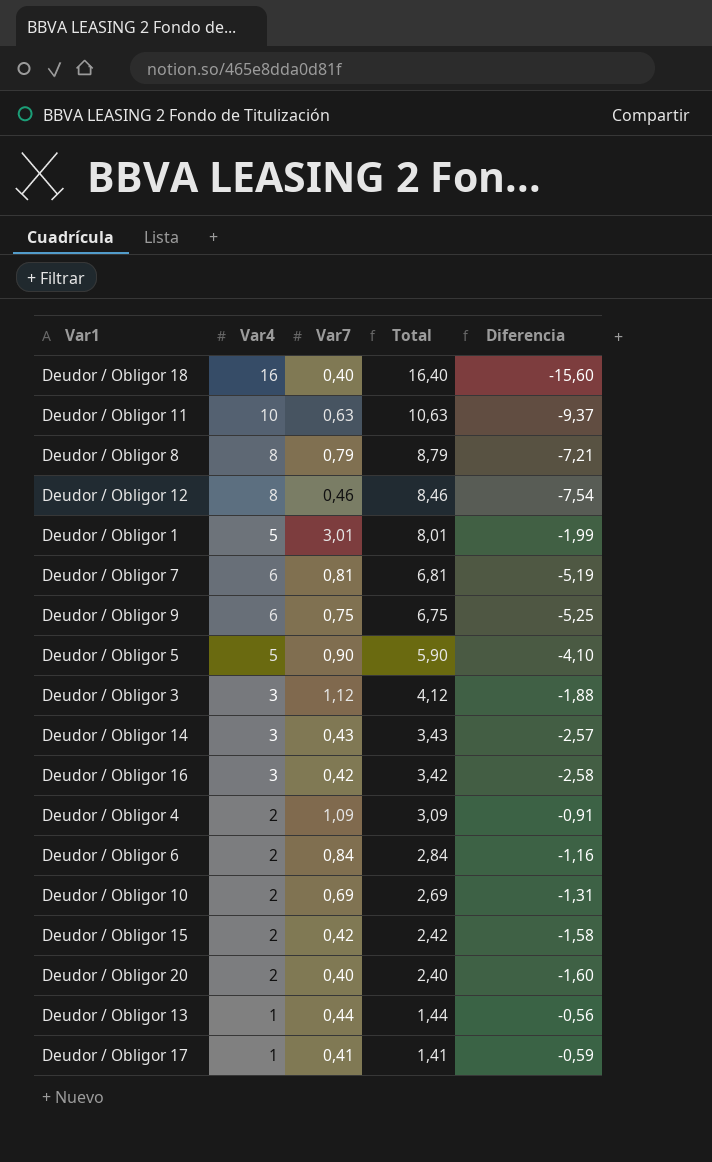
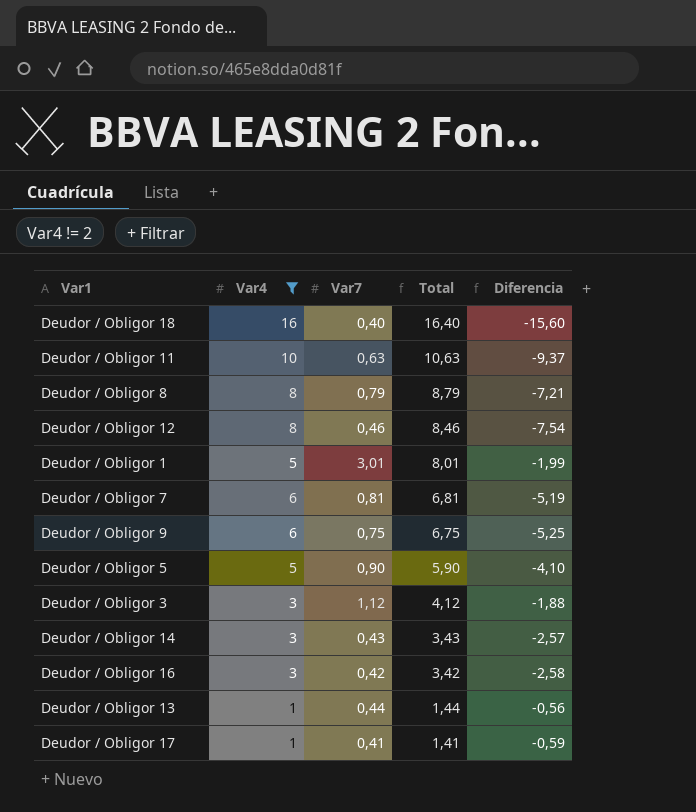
filter: none -> Var4 != 2

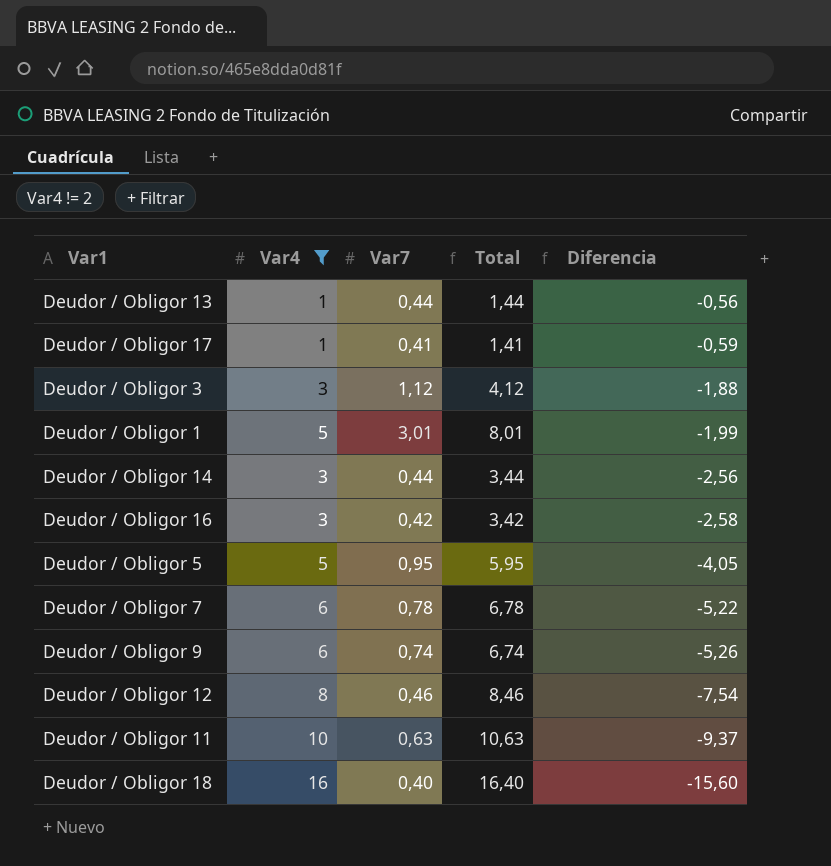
row order: Total descending -> Diferencia descending
row Deudor / Obligor 8: 8 | 0,79 | 8,79 | -7,21 -> none
Deudor / Obligor 14 | Var7: 0,43 -> 0,44
Deudor / Obligor 14 | Total: 3,43 -> 3,44
Deudor / Obligor 14 | Diferencia: -2,57 -> -2,56
Deudor / Obligor 5 | Var7: 0,90 -> 0,95
Deudor / Obligor 5 | Total: 5,90 -> 5,95
Deudor / Obligor 5 | Diferencia: -4,10 -> -4,05
Deudor / Obligor 7 | Var7: 0,81 -> 0,78
Deudor / Obligor 7 | Total: 6,81 -> 6,78
Deudor / Obligor 7 | Diferencia: -5,19 -> -5,22
Deudor / Obligor 9 | Var7: 0,75 -> 0,74
Deudor / Obligor 9 | Total: 6,75 -> 6,74
Deudor / Obligor 9 | Diferencia: -5,25 -> -5,26

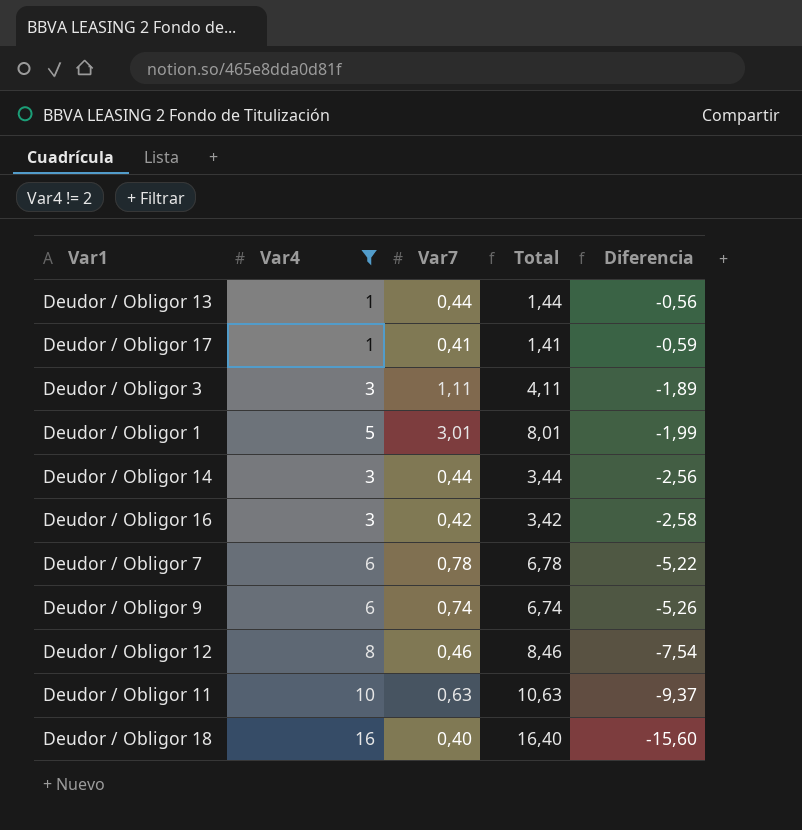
row Deudor / Obligor 5: 5 | 0,95 | 5,95 | -4,05 -> none
Deudor / Obligor 3 | Var7: 1,12 -> 1,11
Deudor / Obligor 3 | Total: 4,12 -> 4,11
Deudor / Obligor 3 | Diferencia: -1,88 -> -1,89

